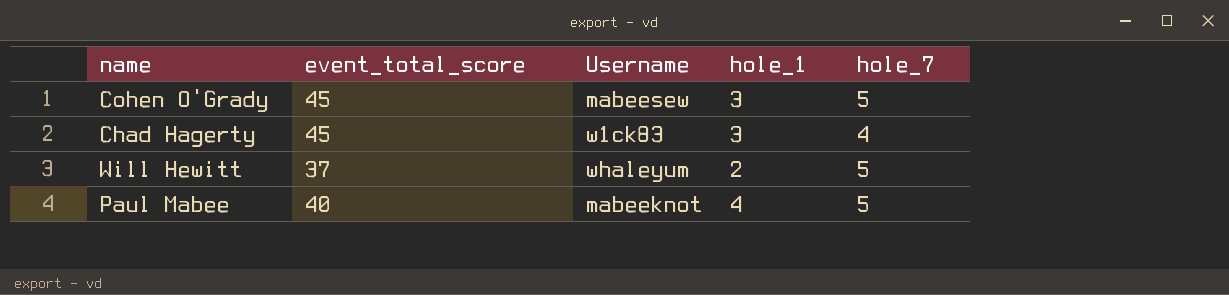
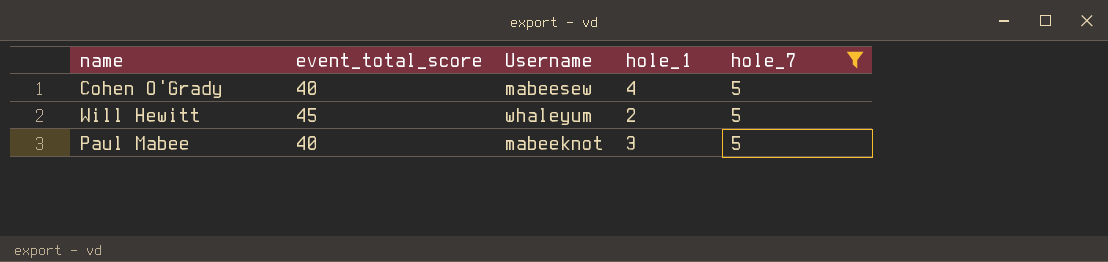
filter: none -> hole_7 = 5
Cohen O'Grady | event_total_score: 45 -> 40
Cohen O'Grady | hole_1: 3 -> 4
Will Hewitt | event_total_score: 37 -> 45
Paul Mabee | hole_1: 4 -> 3

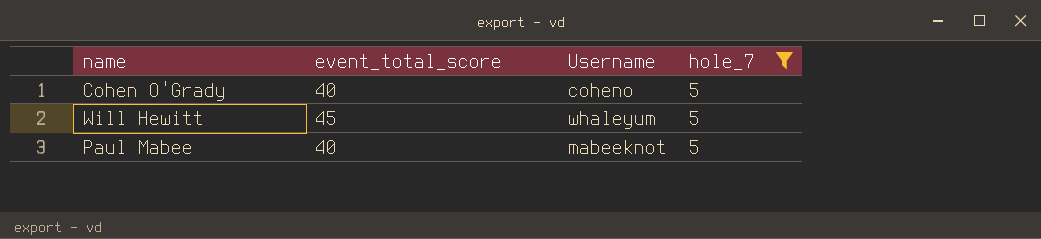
column hole_1 | position: 4 -> none
Cohen O'Grady | Username: mabeesew -> coheno

